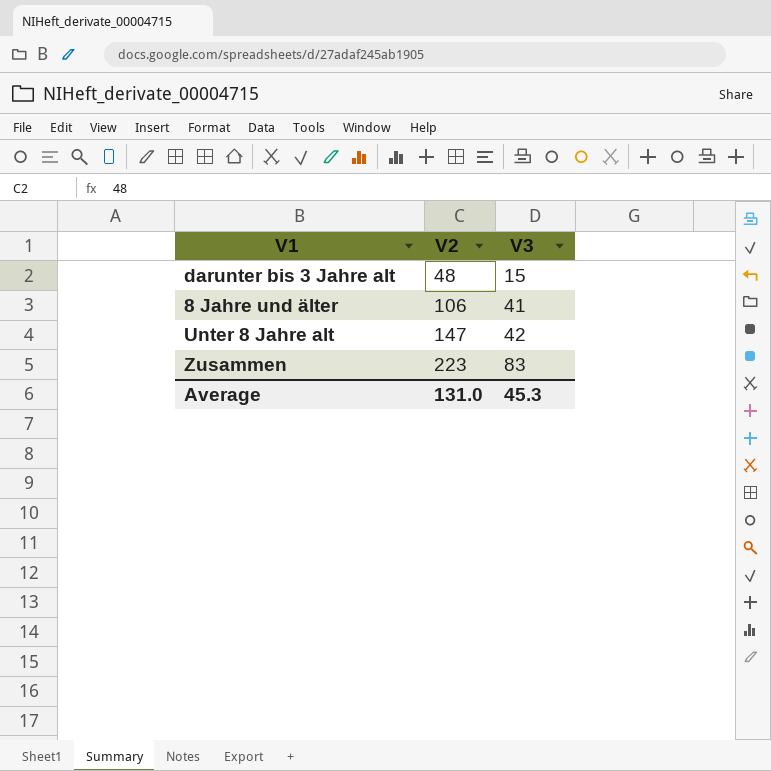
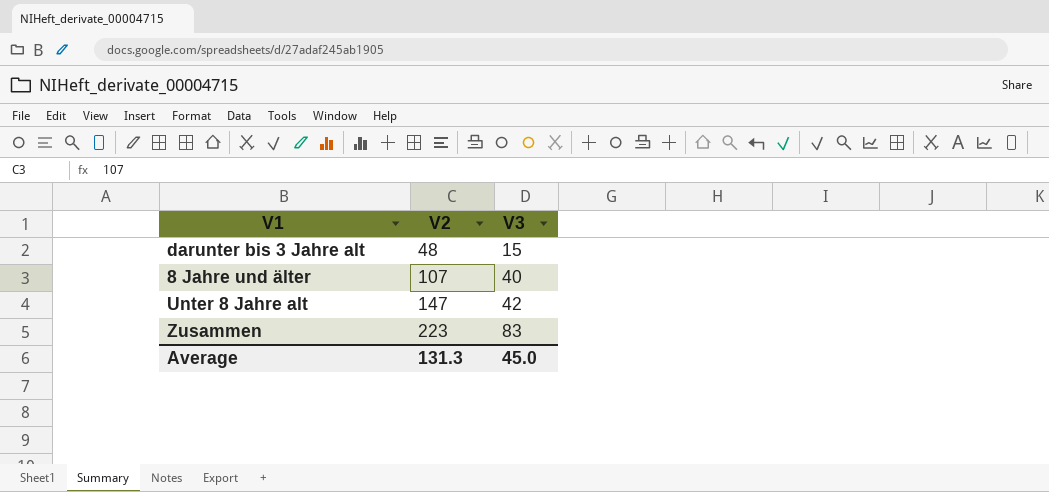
8 Jahre und älter | V2: 106 -> 107
8 Jahre und älter | V3: 41 -> 40
Average | V2: 131.0 -> 131.3
Average | V3: 45.3 -> 45.0

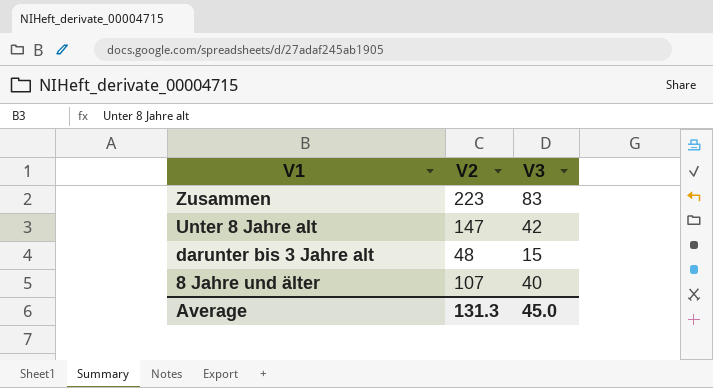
row order: V2 ascending -> V1 descending

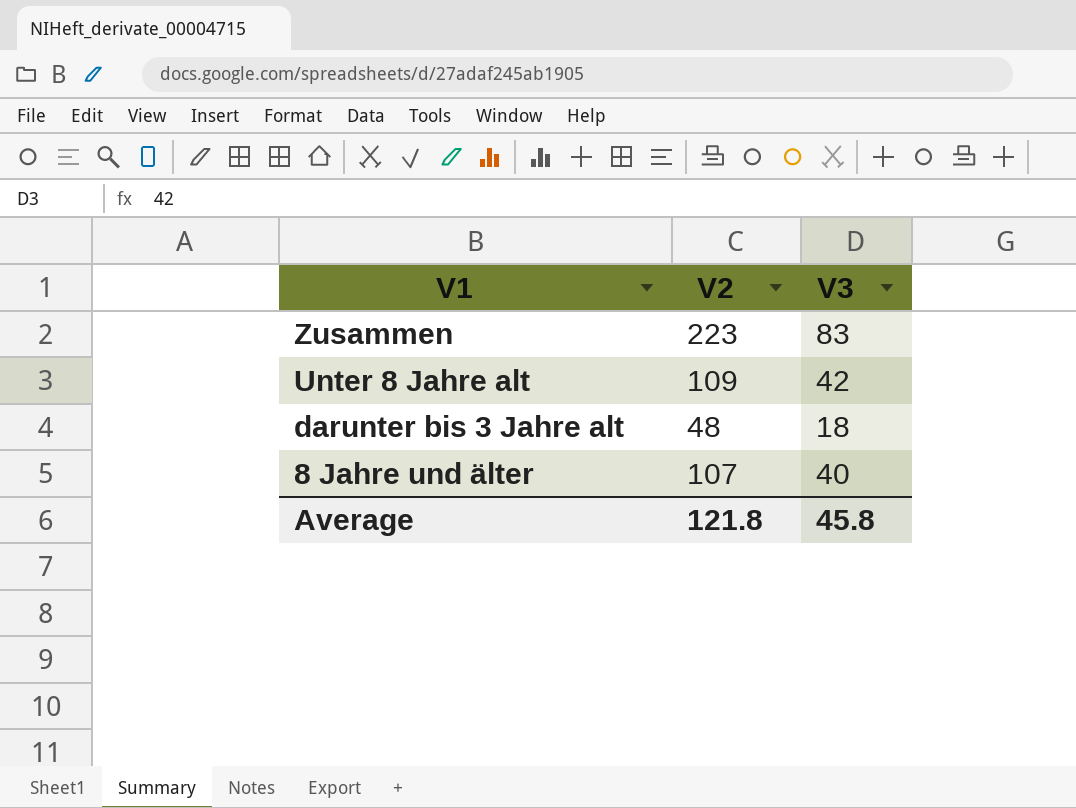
Unter 8 Jahre alt | V2: 147 -> 109
darunter bis 3 Jahre alt | V3: 15 -> 18
Average | V2: 131.3 -> 121.8
Average | V3: 45.0 -> 45.8

